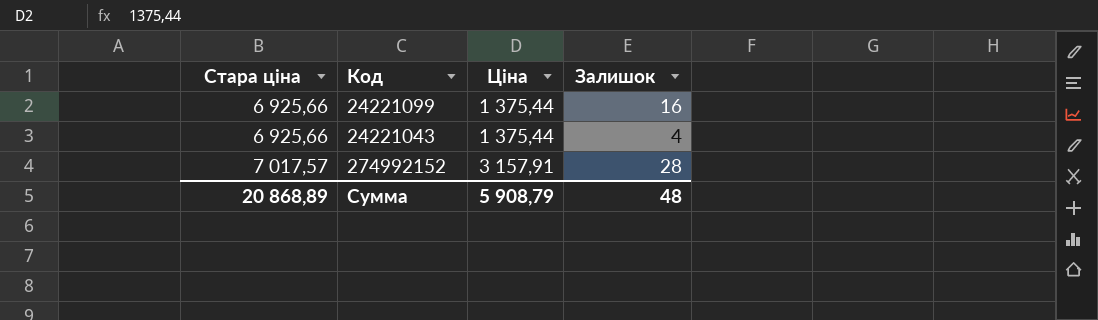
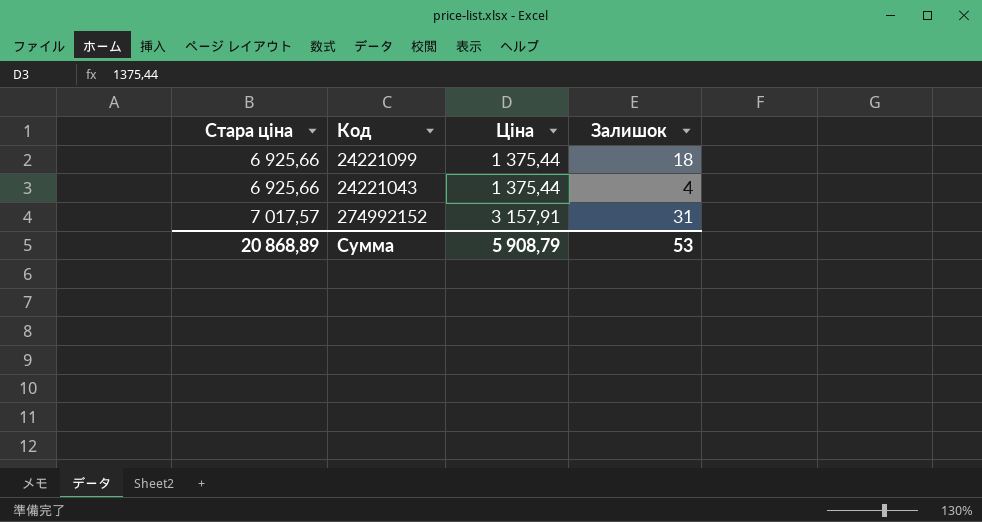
24221099 | Залишок: 16 -> 18
274992152 | Залишок: 28 -> 31
Сумма | Залишок: 48 -> 53

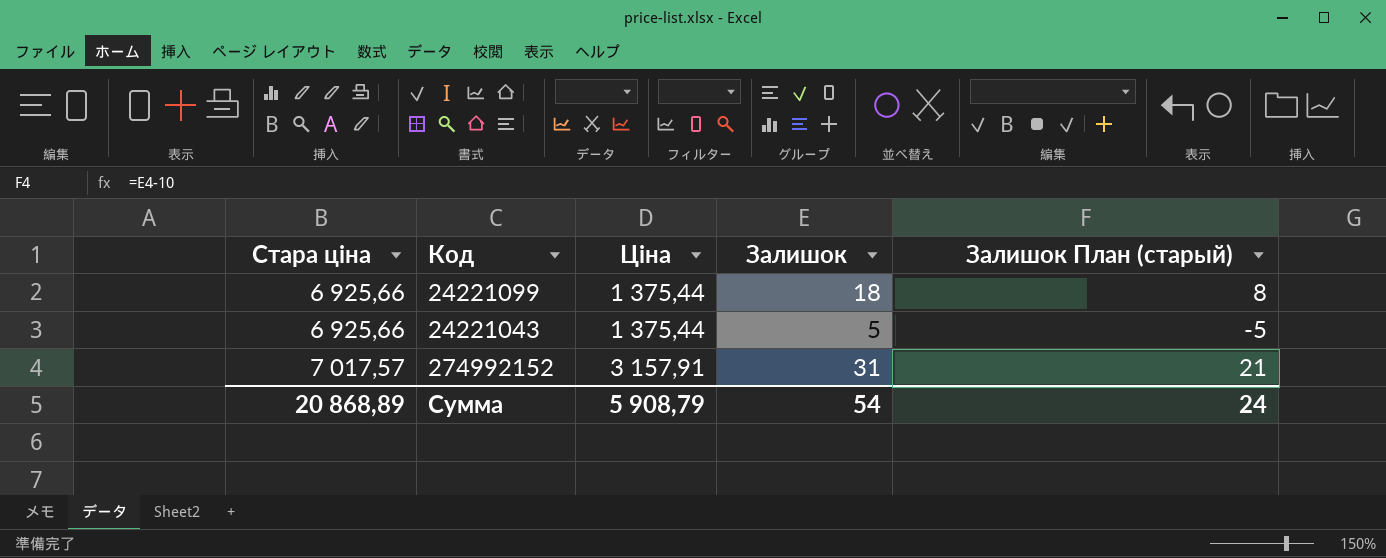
column Залишок План (старый) | formula: none -> [Залишок] - 10
24221043 | Залишок: 4 -> 5
Сумма | Залишок: 53 -> 54

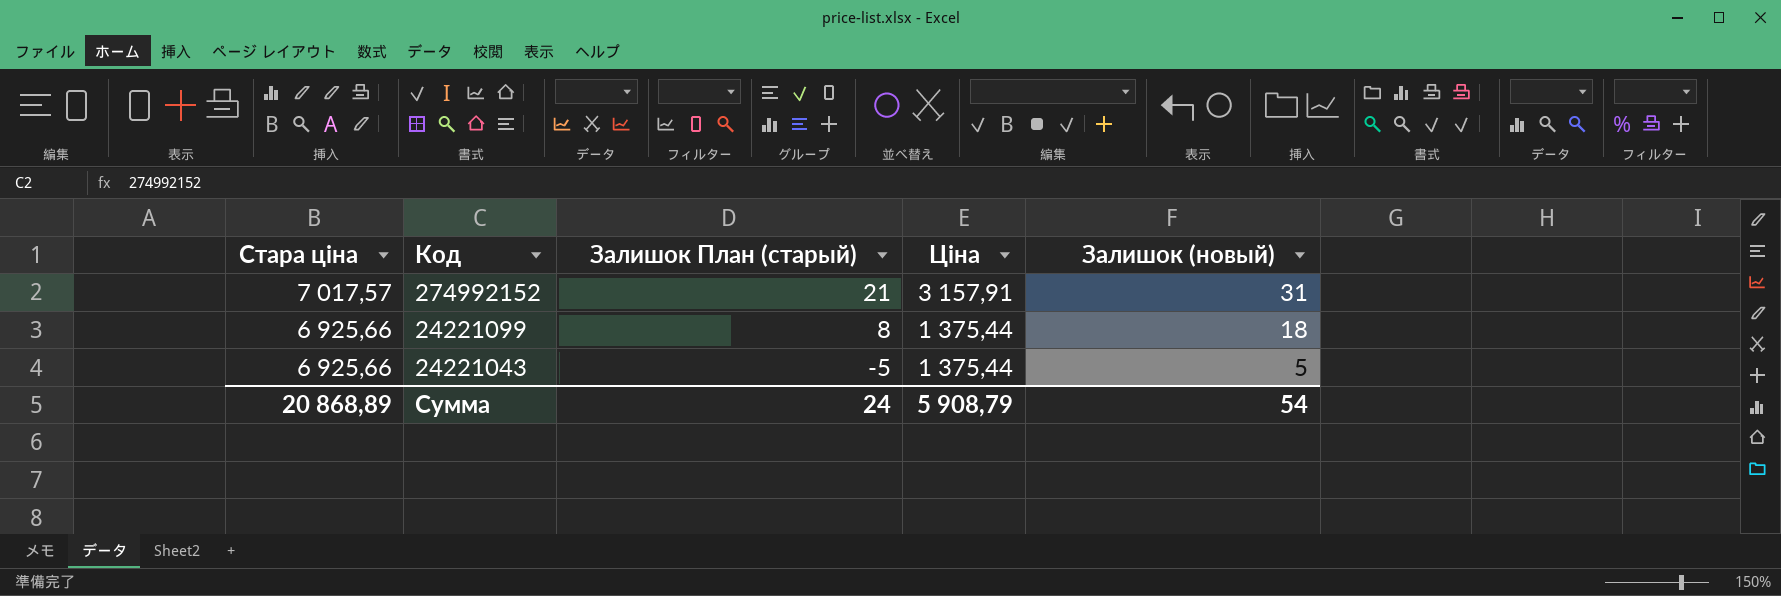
row order: Стара ціна ascending -> Стара ціна descending
column Залишок План (старый) | position: 5 -> 3
column name: Залишок -> Залишок (новый)

